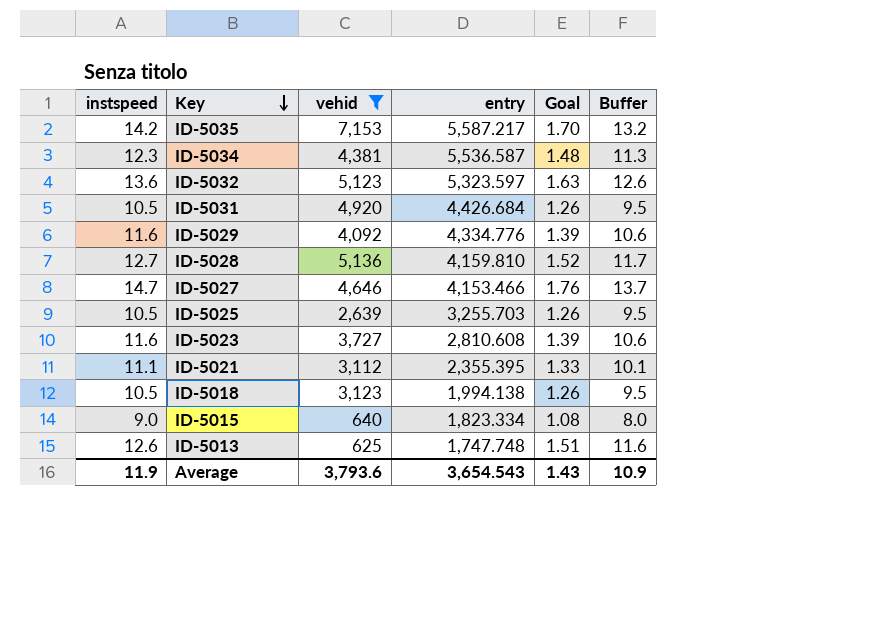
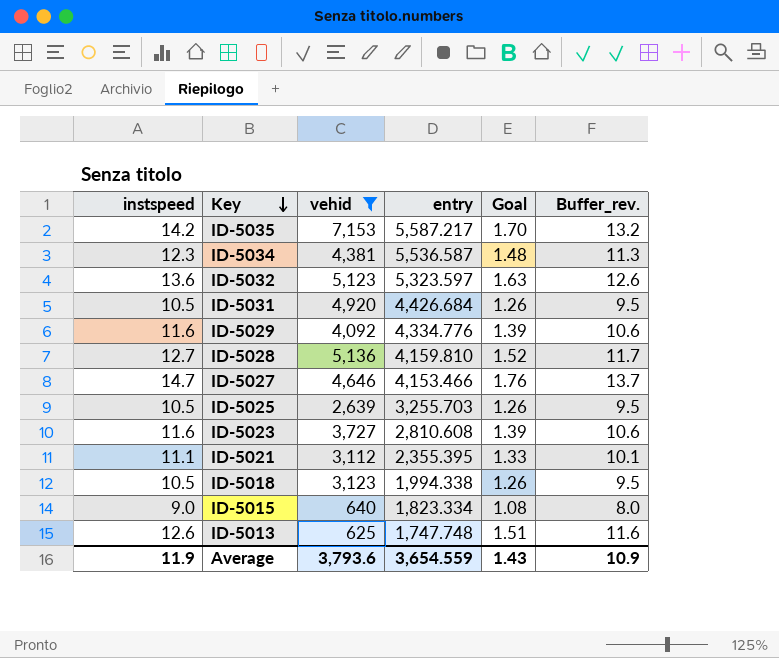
column name: Buffer -> Buffer_rev.
ID-5018 | entry: 1,994.138 -> 1,994.338
Average | entry: 3,654.543 -> 3,654.559

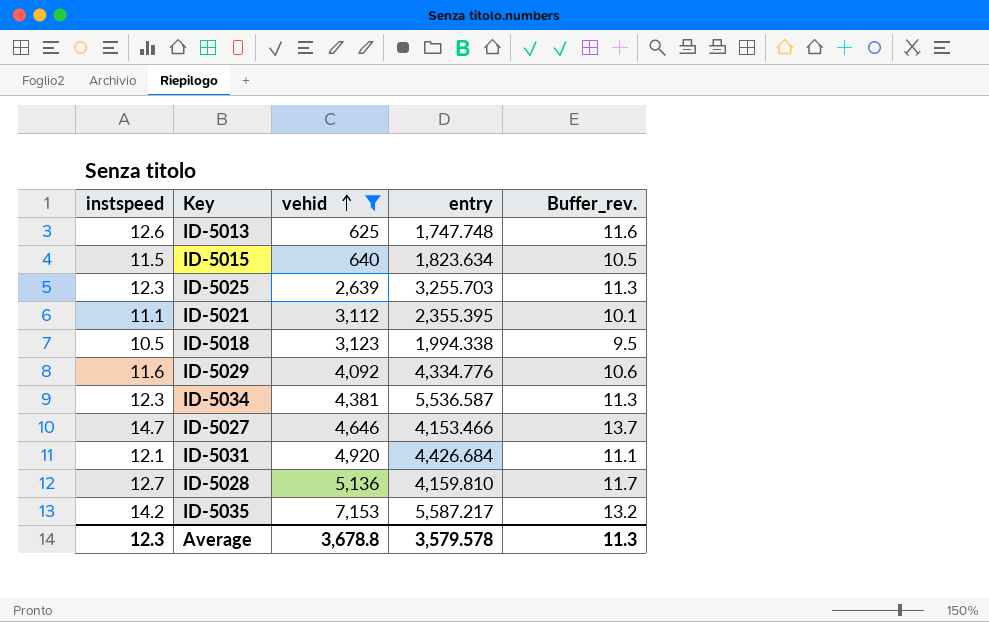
row order: Key descending -> vehid ascending
column Goal | formula: [instspeed] * 0.12 -> none
row ID-5032: 13.6 | 5,123 | 5,323.597 | 1.63 | 12.6 -> none
row ID-5023: 11.6 | 3,727 | 2,810.608 | 1.39 | 10.6 -> none
ID-5015 | instspeed: 9.0 -> 11.5
ID-5015 | entry: 1,823.334 -> 1,823.634
ID-5015 | Buffer_rev.: 8.0 -> 10.5
ID-5025 | instspeed: 10.5 -> 12.3
ID-5025 | Buffer_rev.: 9.5 -> 11.3
ID-5031 | instspeed: 10.5 -> 12.1
ID-5031 | Buffer_rev.: 9.5 -> 11.1
Average | instspeed: 11.9 -> 12.3
Average | vehid: 3,793.6 -> 3,678.8
Average | entry: 3,654.559 -> 3,579.578
Average | Buffer_rev.: 10.9 -> 11.3

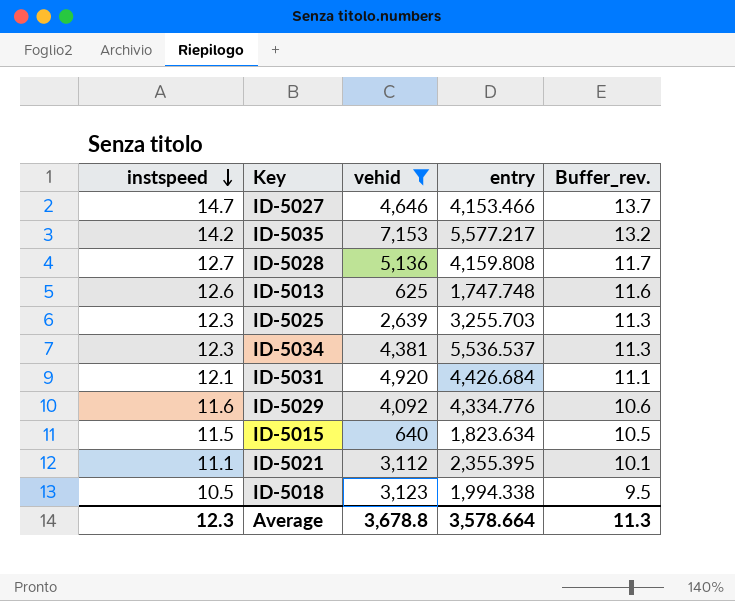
row order: vehid ascending -> instspeed descending
ID-5035 | entry: 5,587.217 -> 5,577.217
ID-5028 | entry: 4,159.810 -> 4,159.808
ID-5034 | entry: 5,536.587 -> 5,536.537
Average | entry: 3,579.578 -> 3,578.664

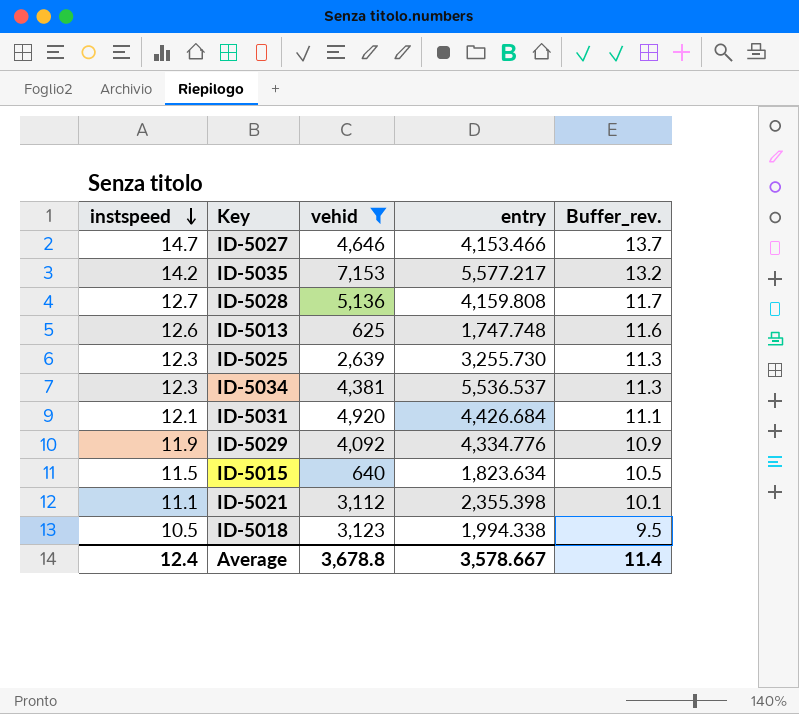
ID-5025 | entry: 3,255.703 -> 3,255.730
ID-5029 | instspeed: 11.6 -> 11.9
ID-5029 | Buffer_rev.: 10.6 -> 10.9
ID-5021 | entry: 2,355.395 -> 2,355.398
Average | instspeed: 12.3 -> 12.4
Average | entry: 3,578.664 -> 3,578.667
Average | Buffer_rev.: 11.3 -> 11.4

